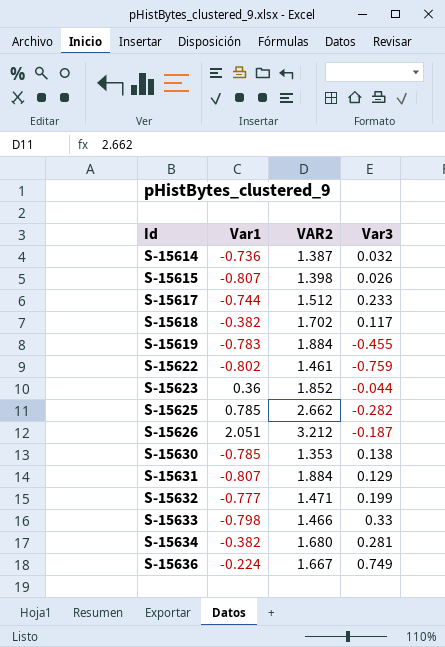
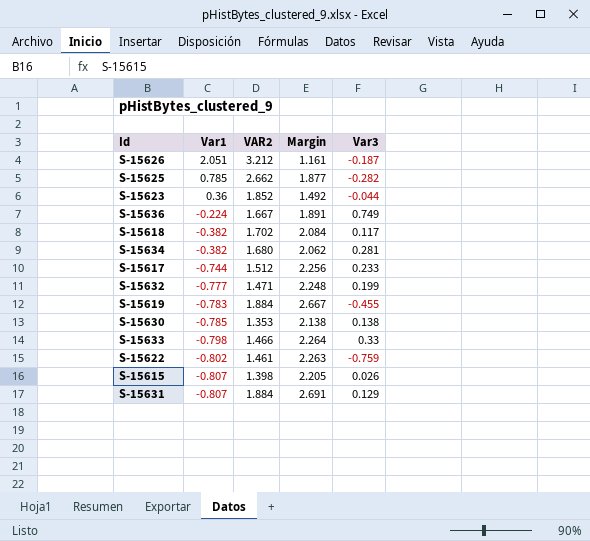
row order: Id ascending -> Var1 descending
column Margin | formula: none -> [VAR2] - [Var1]
row S-15614: -0.736 | 1.387 | 0.032 -> none

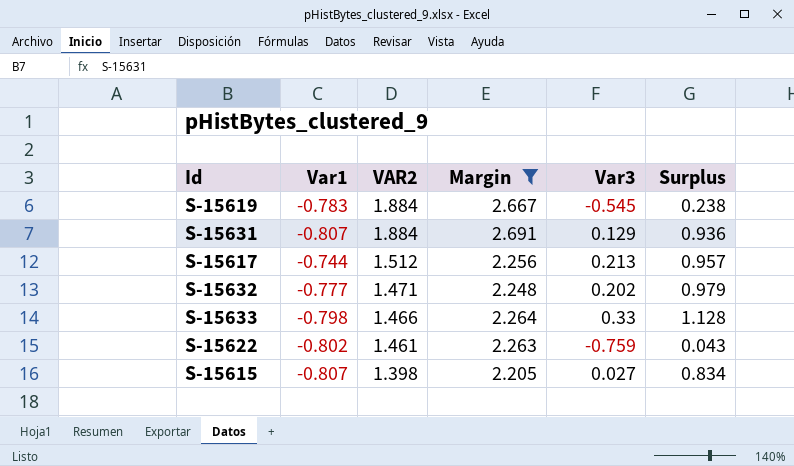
filter: none -> Margin >= 2.205
row order: Var1 descending -> VAR2 descending
column Surplus | formula: none -> [Var3] - [Var1]
S-15619 | Var3: -0.455 -> -0.545
S-15617 | Var3: 0.233 -> 0.213
S-15632 | Var3: 0.199 -> 0.202
S-15615 | Var3: 0.026 -> 0.027

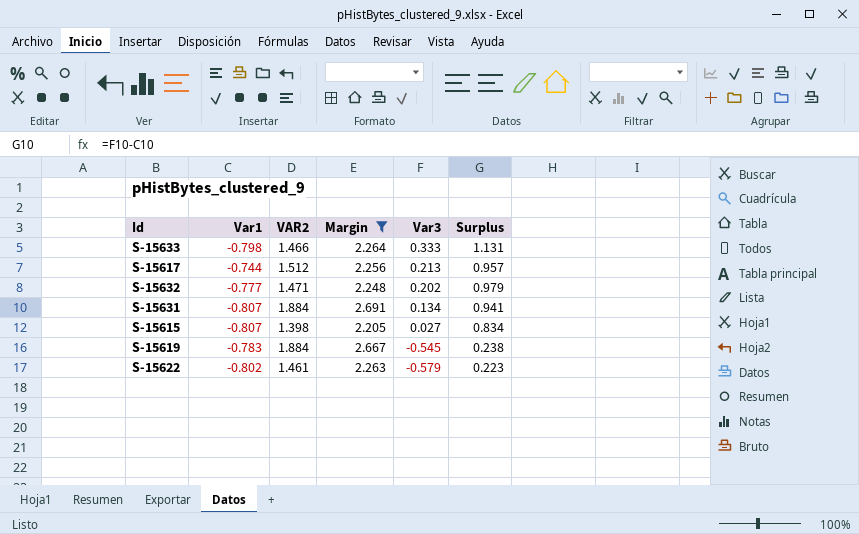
row order: VAR2 descending -> Var3 descending
S-15633 | Var3: 0.33 -> 0.333
S-15633 | Surplus: 1.128 -> 1.131
S-15631 | Var3: 0.129 -> 0.134
S-15631 | Surplus: 0.936 -> 0.941
S-15622 | Var3: -0.759 -> -0.579
S-15622 | Surplus: 0.043 -> 0.223

